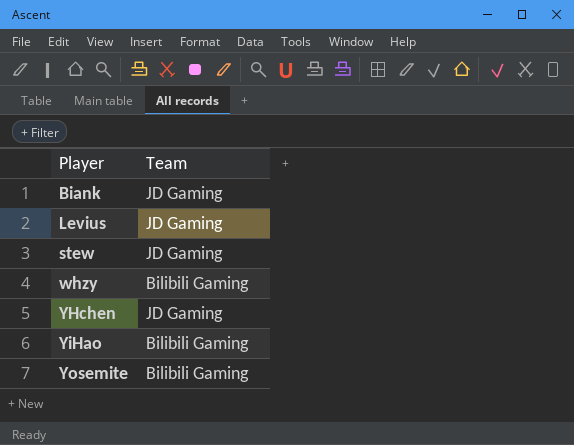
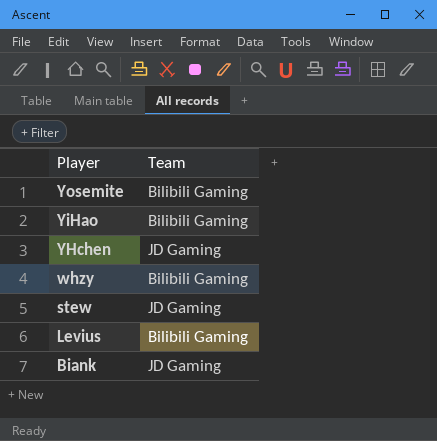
row order: Player ascending -> Player descending
Levius | Team: JD Gaming -> Bilibili Gaming

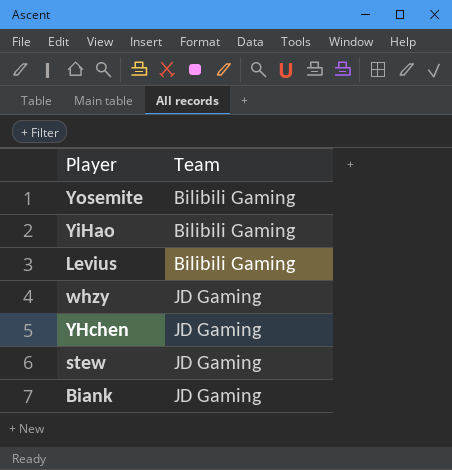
row order: Player descending -> Team ascending
whzy | Team: Bilibili Gaming -> JD Gaming

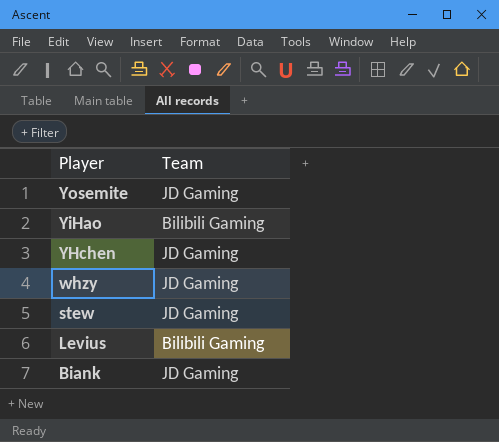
row order: Team ascending -> Player descending
Yosemite | Team: Bilibili Gaming -> JD Gaming

